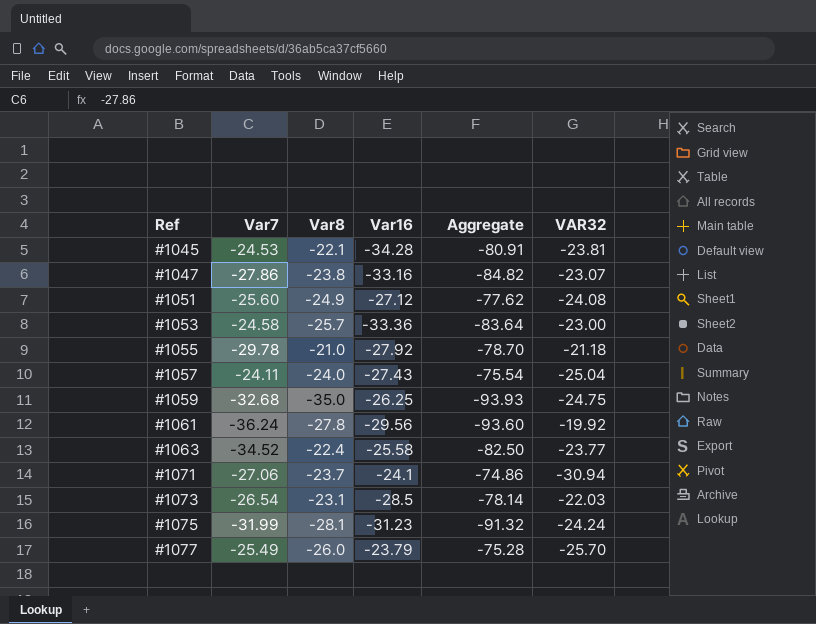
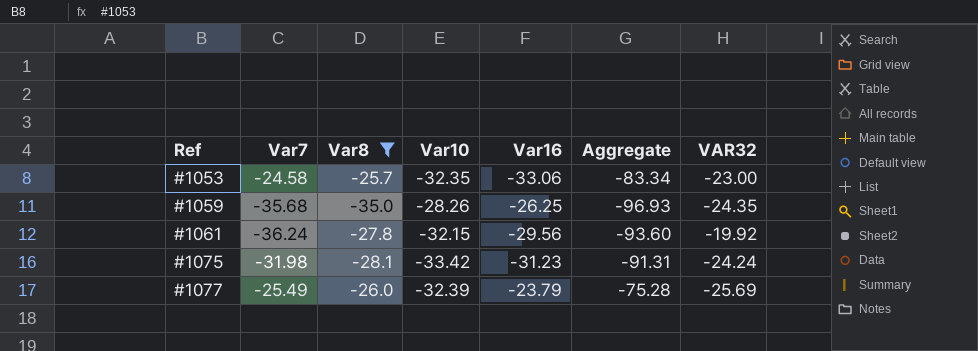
filter: none -> Var8 <= -25.7
column Var10 | position: none -> 4
#1053 | Var16: -33.36 -> -33.06
#1053 | Aggregate: -83.64 -> -83.34
#1059 | Var7: -32.68 -> -35.68
#1059 | Aggregate: -93.93 -> -96.93
#1059 | VAR32: -24.75 -> -24.35
#1075 | Var7: -31.99 -> -31.98
#1075 | Aggregate: -91.32 -> -91.31
#1077 | VAR32: -25.70 -> -25.69

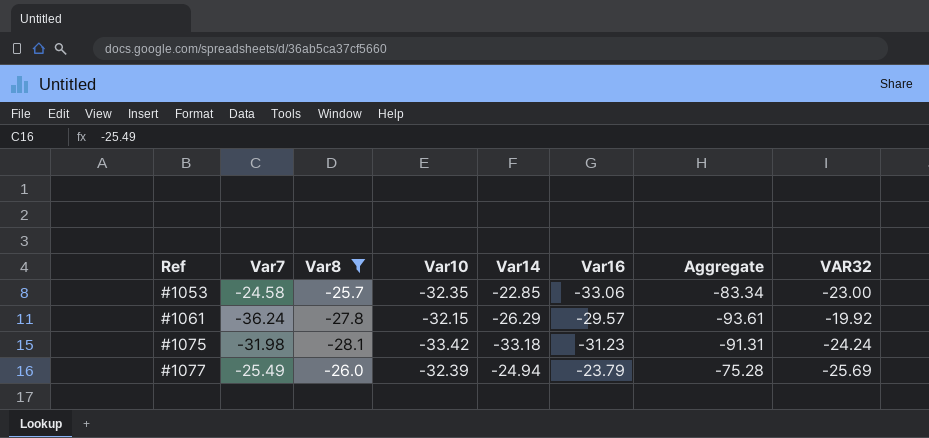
column Var14 | position: none -> 5
row #1059: -35.68 | -35.0 | -28.26 | -26.25 | -96.93 | -24.35 -> none
#1061 | Var16: -29.56 -> -29.57
#1061 | Aggregate: -93.60 -> -93.61

